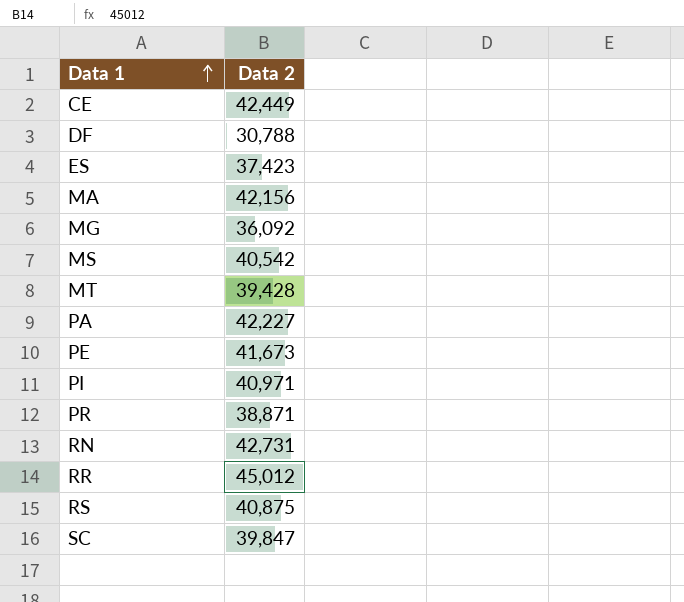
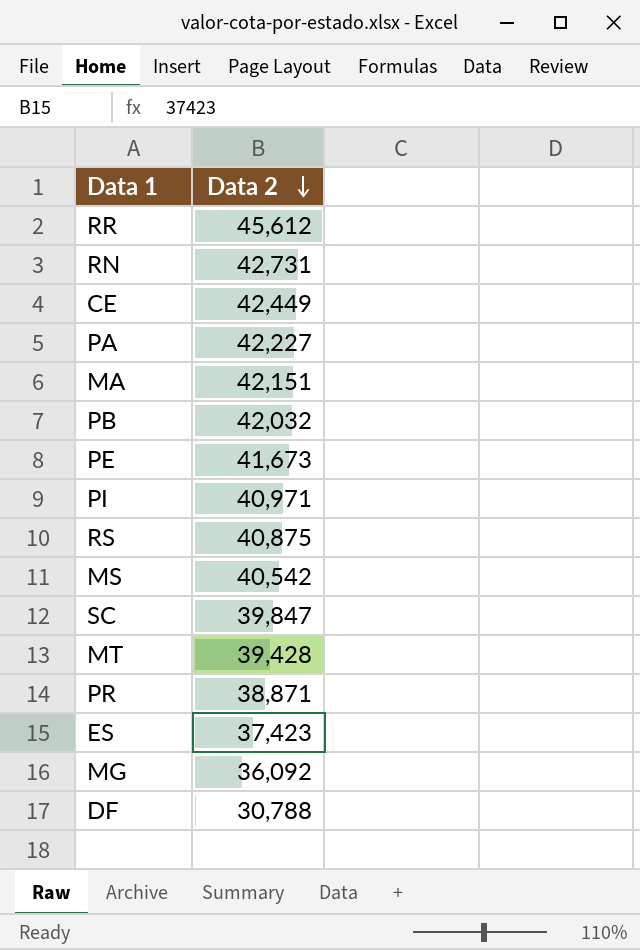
row order: Data 1 ascending -> Data 2 descending
RR | Data 2: 45,012 -> 45,612
MA | Data 2: 42,156 -> 42,151
row PB: none -> 42,032

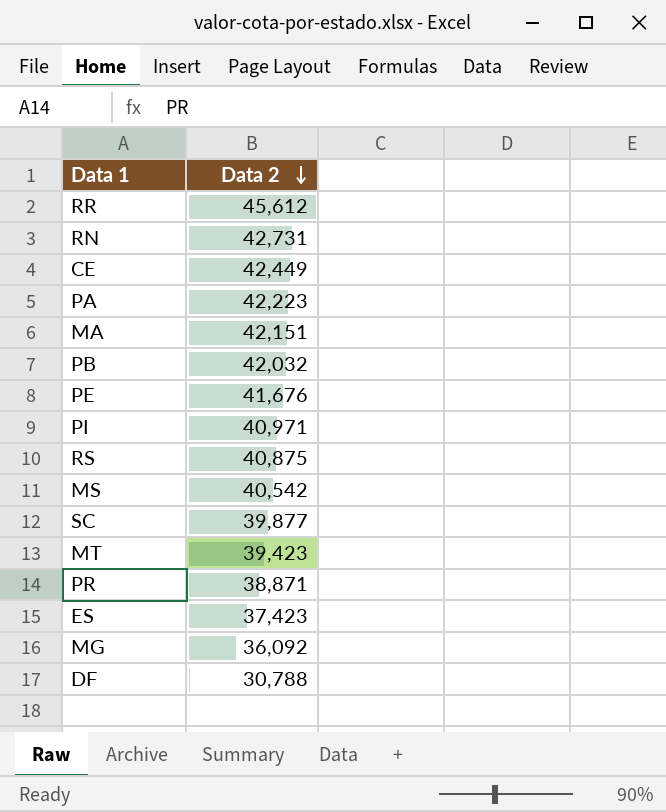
PA | Data 2: 42,227 -> 42,223
PE | Data 2: 41,673 -> 41,676
SC | Data 2: 39,847 -> 39,877
MT | Data 2: 39,428 -> 39,423

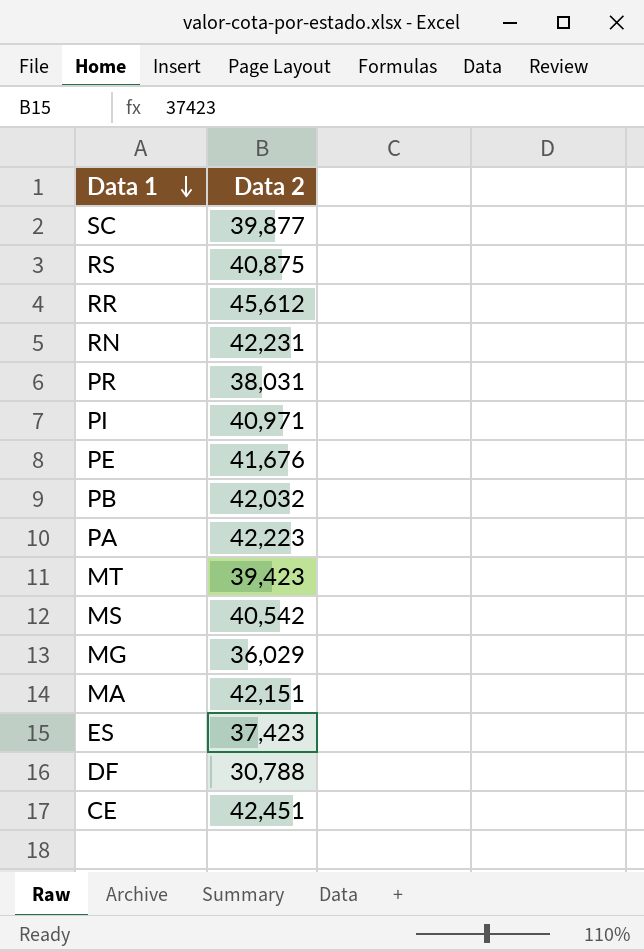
row order: Data 2 descending -> Data 1 descending
RN | Data 2: 42,731 -> 42,231
PR | Data 2: 38,871 -> 38,031
MG | Data 2: 36,092 -> 36,029
CE | Data 2: 42,449 -> 42,451

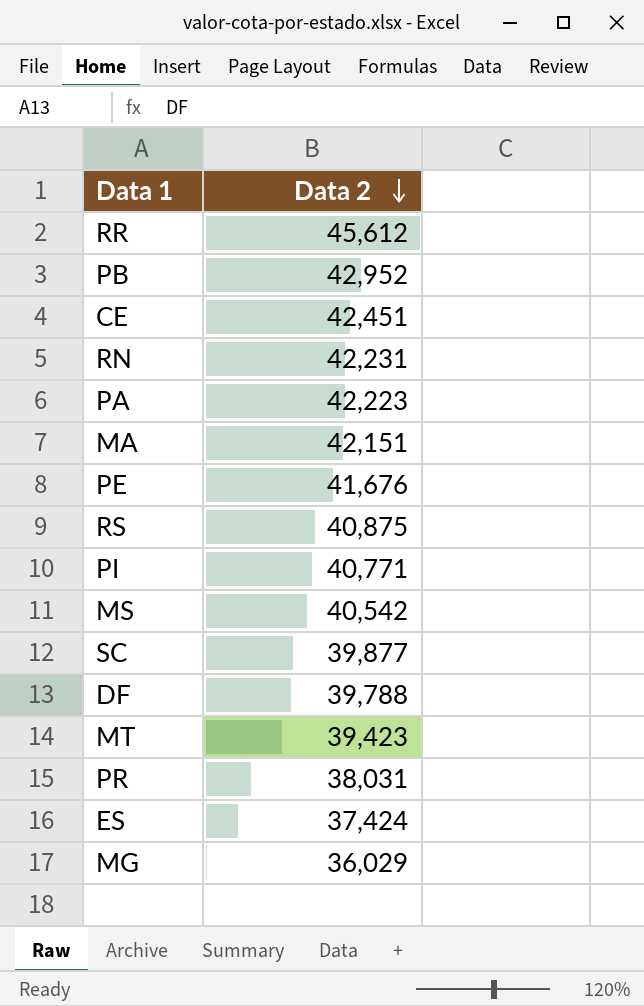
row order: Data 1 descending -> Data 2 descending
PB | Data 2: 42,032 -> 42,952
PI | Data 2: 40,971 -> 40,771
DF | Data 2: 30,788 -> 39,788
ES | Data 2: 37,423 -> 37,424

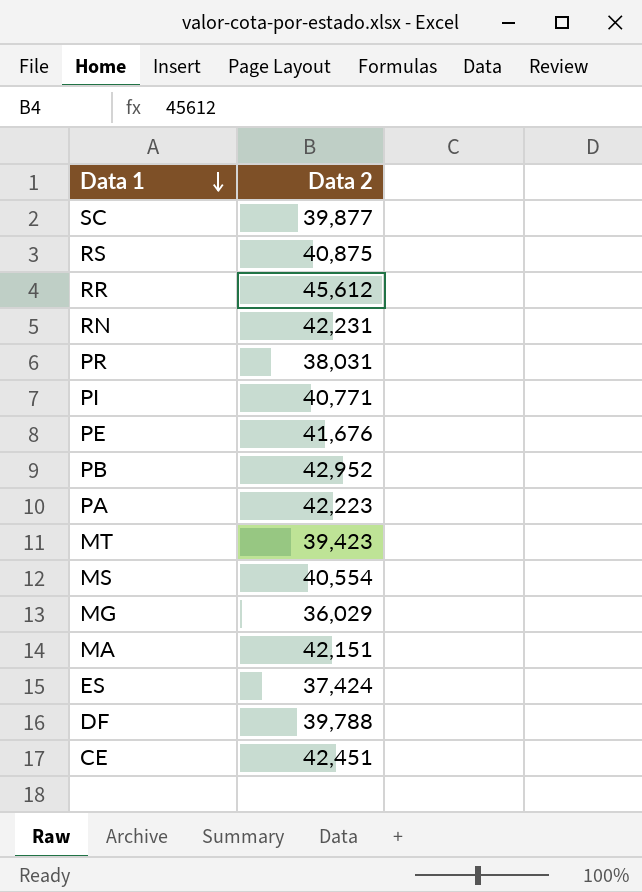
row order: Data 2 descending -> Data 1 descending
MS | Data 2: 40,542 -> 40,554

